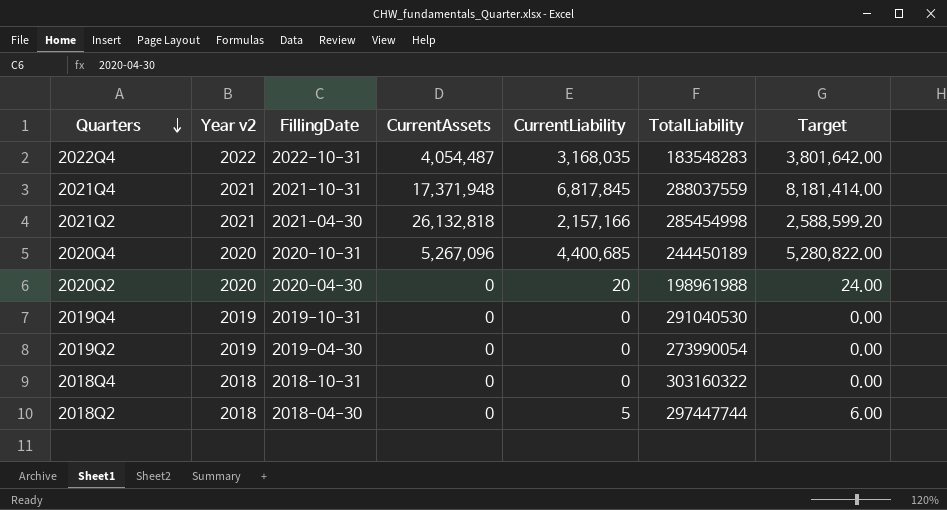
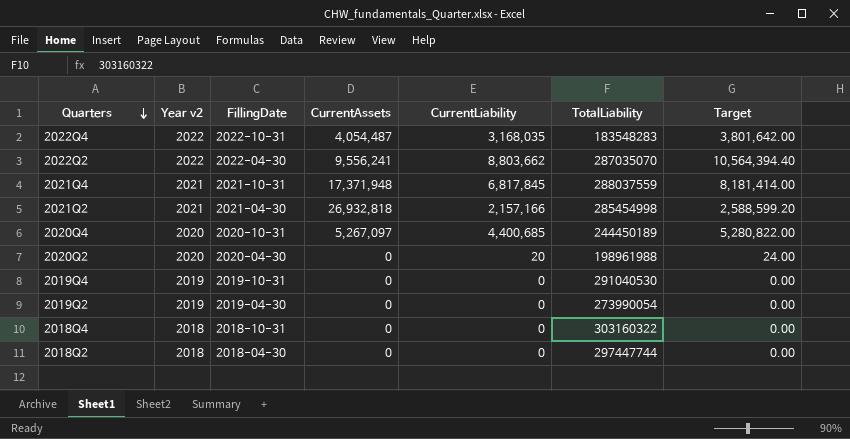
row 2022Q2: none -> 2022 | 2022-04-30 | 9,556,241 | 8,803,662 | 287035070 | 10,564,394.40
2021Q2 | CurrentAssets: 26,132,818 -> 26,932,818
2020Q4 | CurrentAssets: 5,267,096 -> 5,267,097
2018Q2 | CurrentLiability: 5 -> 0
2018Q2 | Target: 6.00 -> 0.00

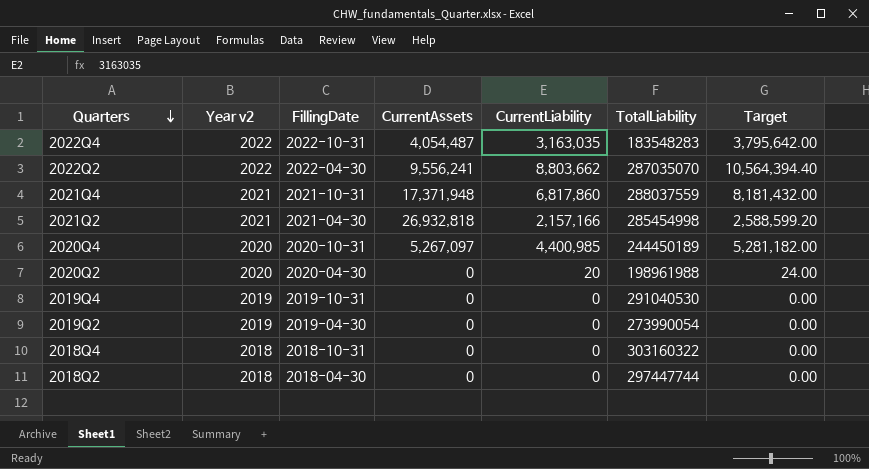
2022Q4 | CurrentLiability: 3,168,035 -> 3,163,035
2022Q4 | Target: 3,801,642.00 -> 3,795,642.00
2021Q4 | CurrentLiability: 6,817,845 -> 6,817,860
2021Q4 | Target: 8,181,414.00 -> 8,181,432.00
2020Q4 | CurrentLiability: 4,400,685 -> 4,400,985
2020Q4 | Target: 5,280,822.00 -> 5,281,182.00

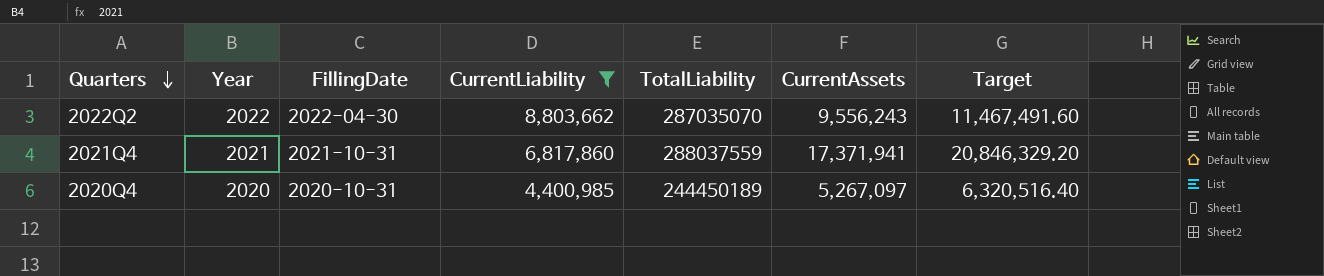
filter: none -> CurrentLiability >= 4,400,985
column name: Year v2 -> Year
column CurrentAssets | position: 4 -> 6
column Target | formula: [CurrentLiability] * 1.2 -> [CurrentAssets] * 1.2
2022Q2 | CurrentAssets: 9,556,241 -> 9,556,243
2021Q4 | CurrentAssets: 17,371,948 -> 17,371,941

